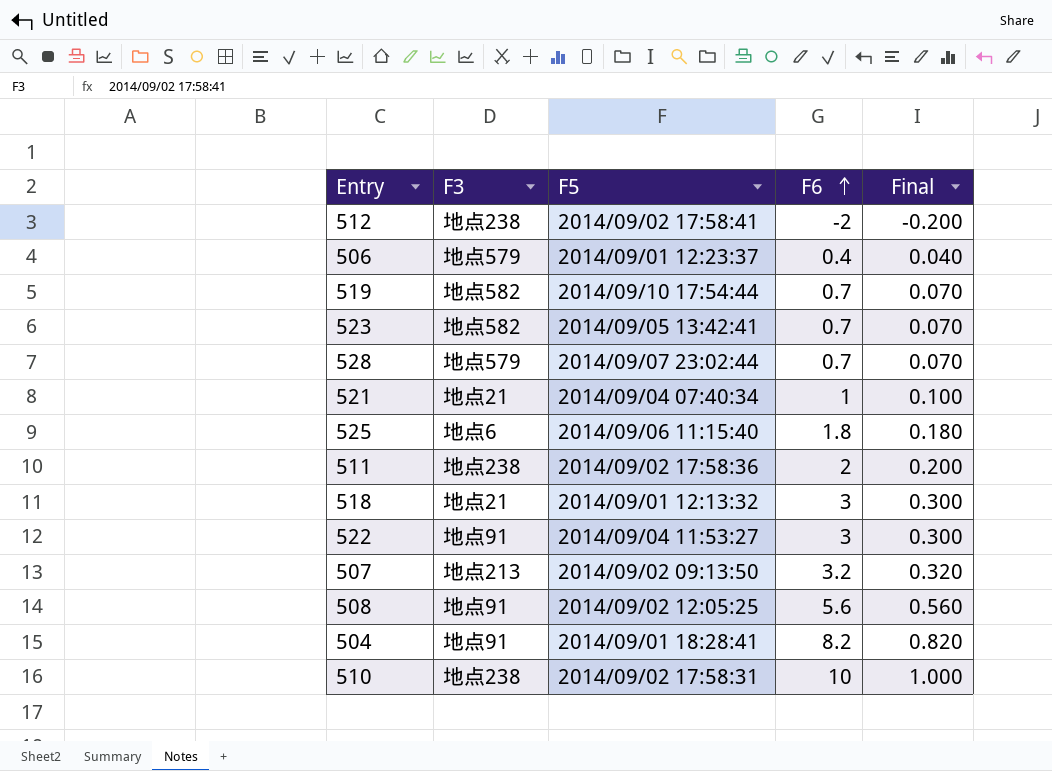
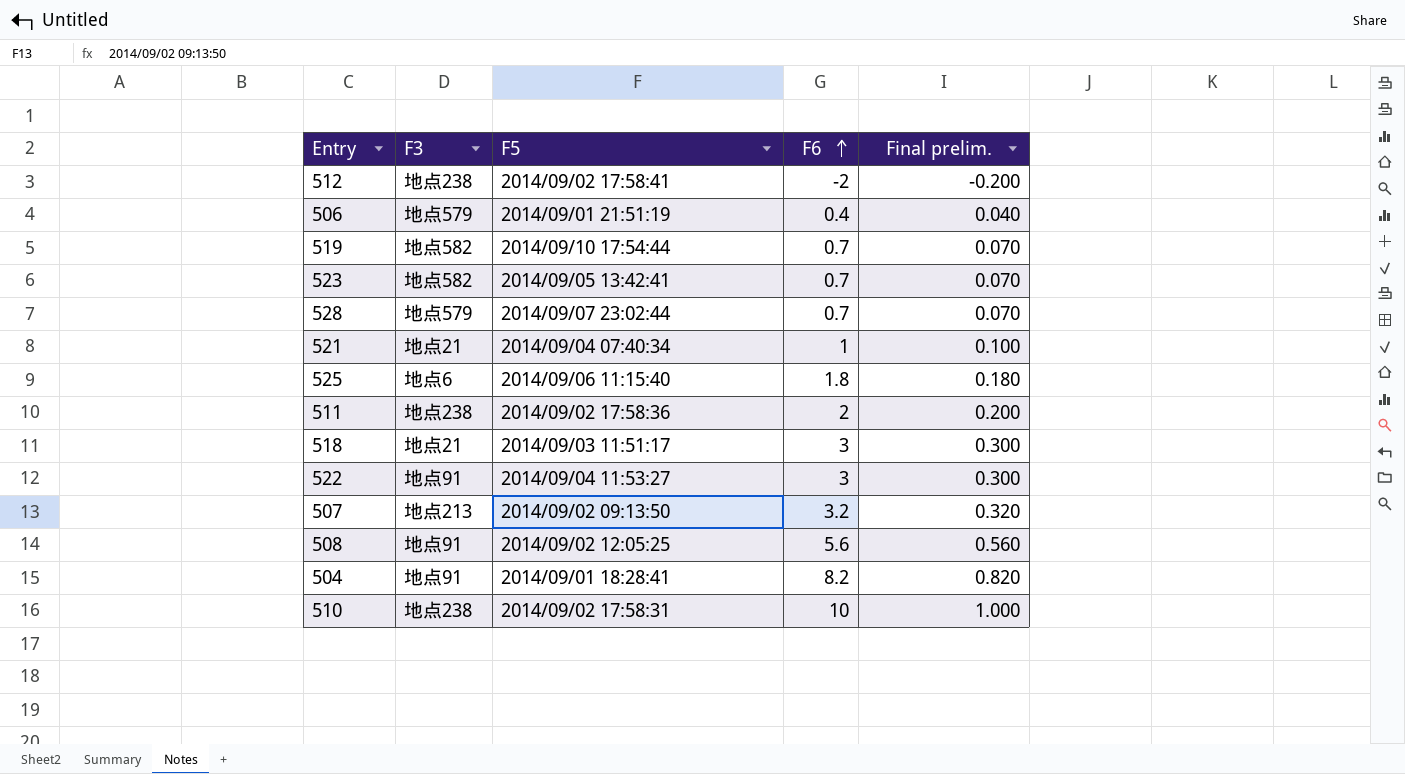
column name: Final -> Final prelim.
506 | F5: 2014/09/01 12:23:37 -> 2014/09/01 21:51:19
518 | F5: 2014/09/01 12:13:32 -> 2014/09/03 11:51:17

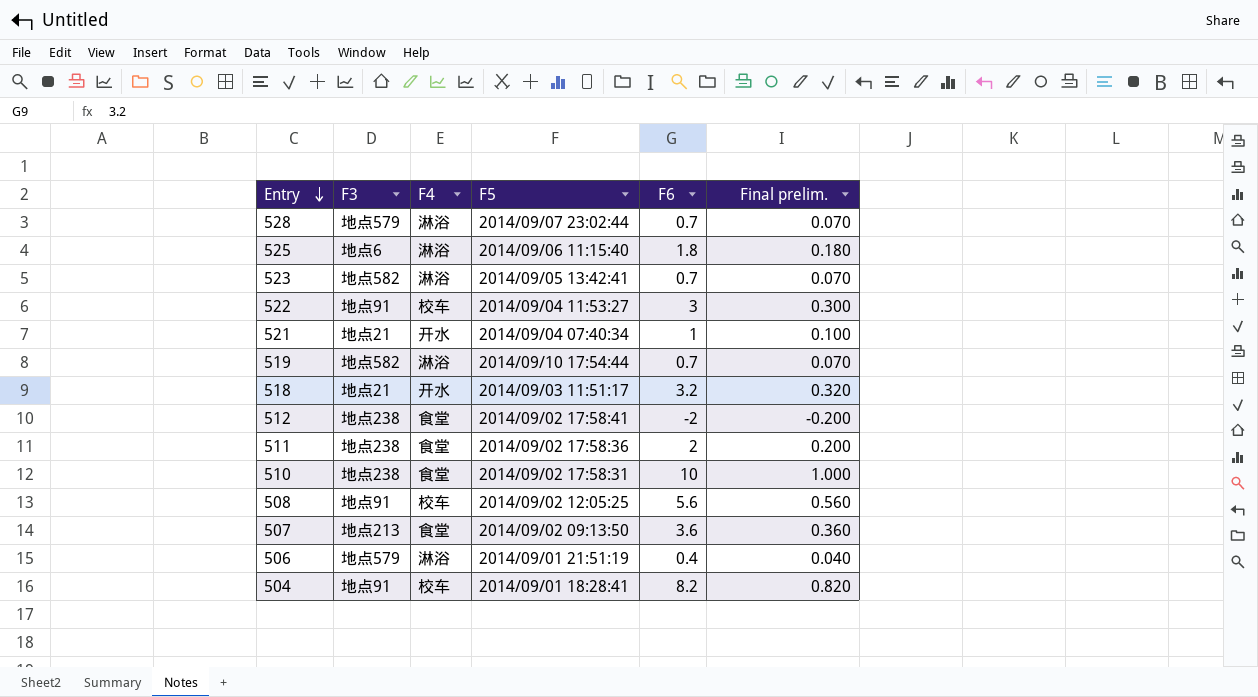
row order: F6 ascending -> Entry descending
column F4 | position: none -> 3
518 | F6: 3 -> 3.2
518 | Final prelim.: 0.300 -> 0.320
507 | F6: 3.2 -> 3.6
507 | Final prelim.: 0.320 -> 0.360

